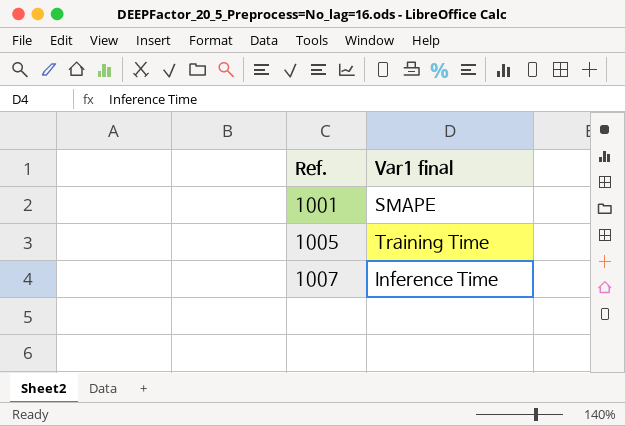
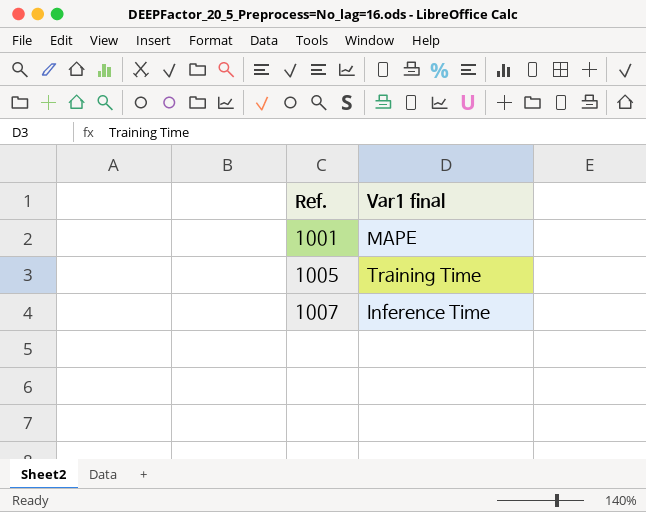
1001 | Var1 final: SMAPE -> MAPE

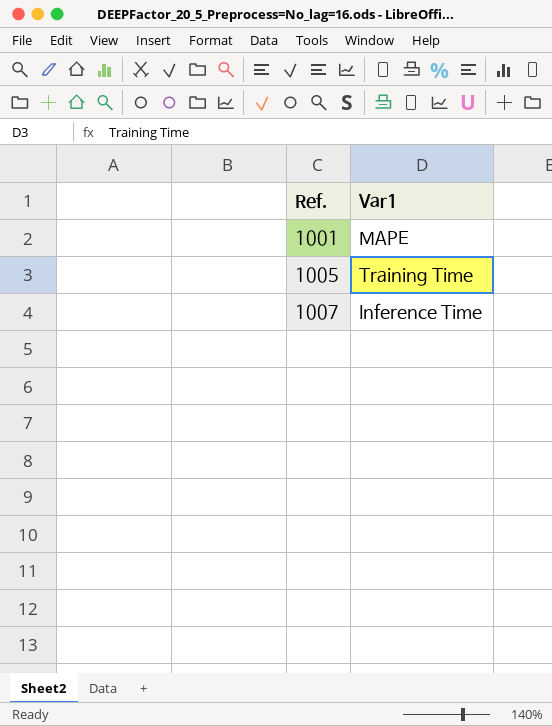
column name: Var1 final -> Var1

